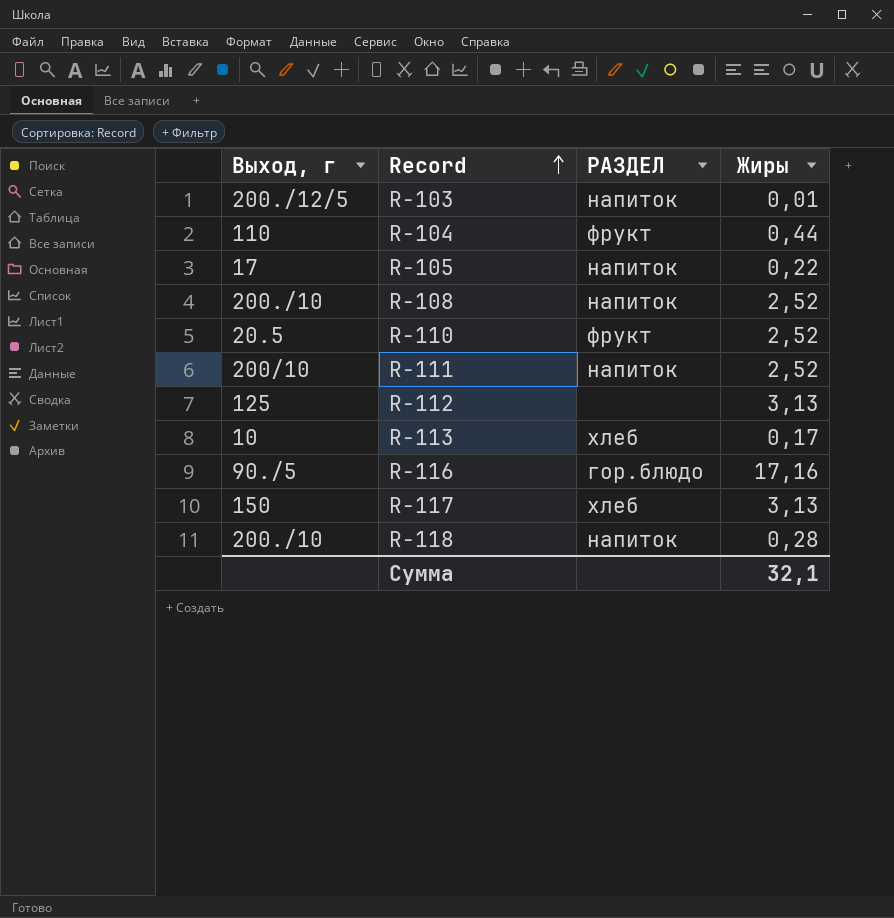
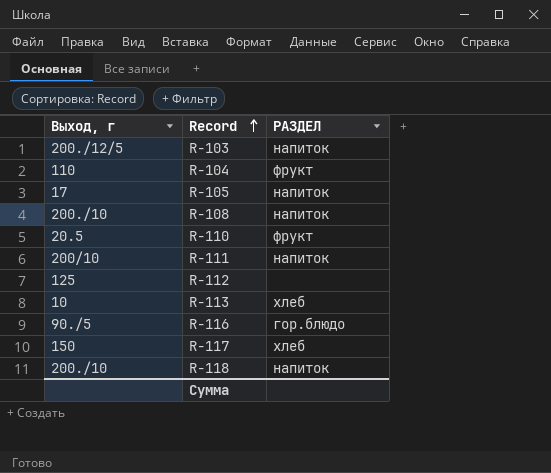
column Жиры | position: 4 -> none

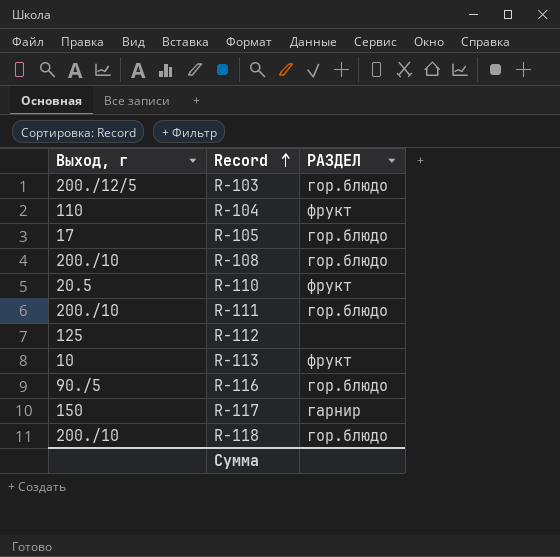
R-103 | РАЗДЕЛ: напиток -> гор.блюдо
R-105 | РАЗДЕЛ: напиток -> гор.блюдо
R-108 | РАЗДЕЛ: напиток -> гор.блюдо
R-111 | Выход, г: 200/10 -> 200./10
R-111 | РАЗДЕЛ: напиток -> гор.блюдо
R-113 | РАЗДЕЛ: хлеб -> фрукт
R-117 | РАЗДЕЛ: хлеб -> гарнир
R-118 | РАЗДЕЛ: напиток -> гор.блюдо

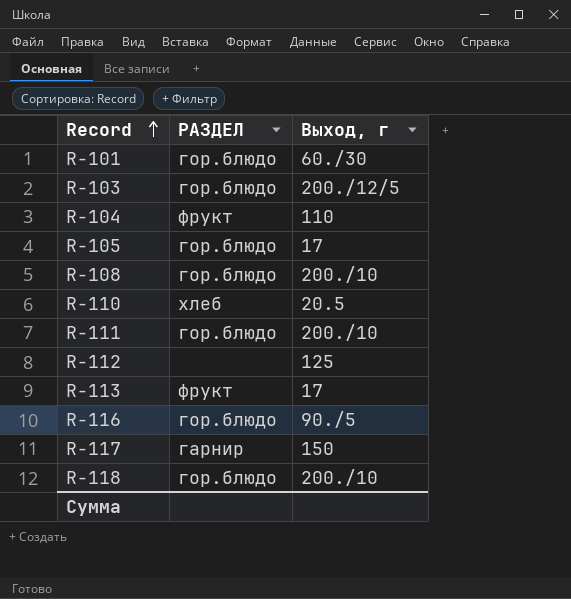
column Выход, г | position: 1 -> 3
row R-101: none -> гор.блюдо | 60./30
R-110 | РАЗДЕЛ: фрукт -> хлеб
R-113 | Выход, г: 10 -> 17

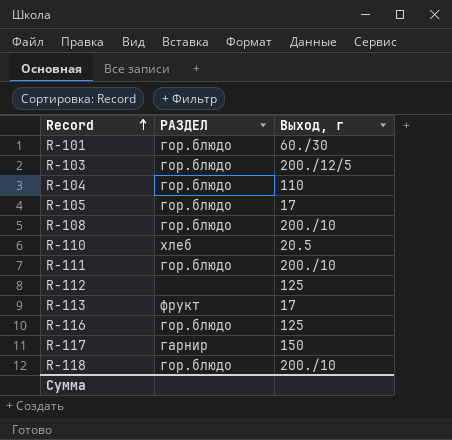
R-104 | РАЗДЕЛ: фрукт -> гор.блюдо
R-116 | Выход, г: 90./5 -> 125

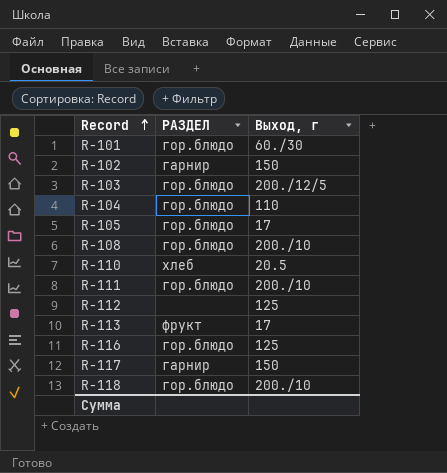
row R-102: none -> гарнир | 150

